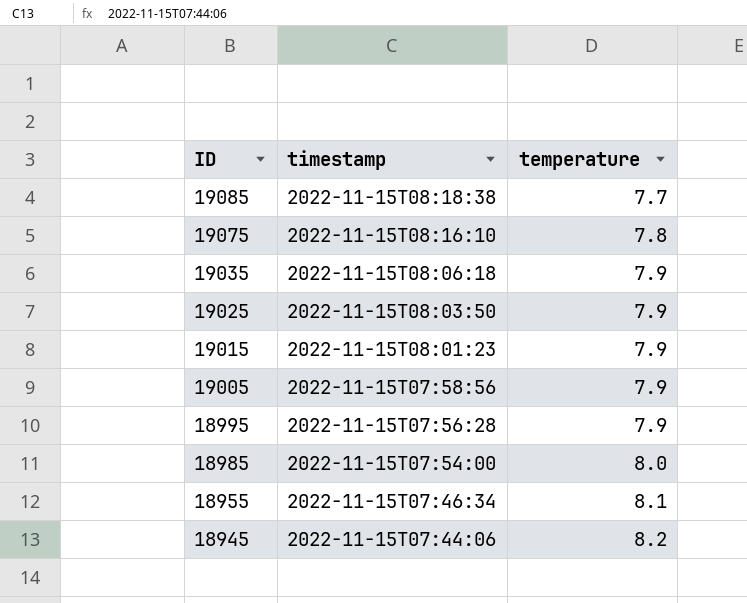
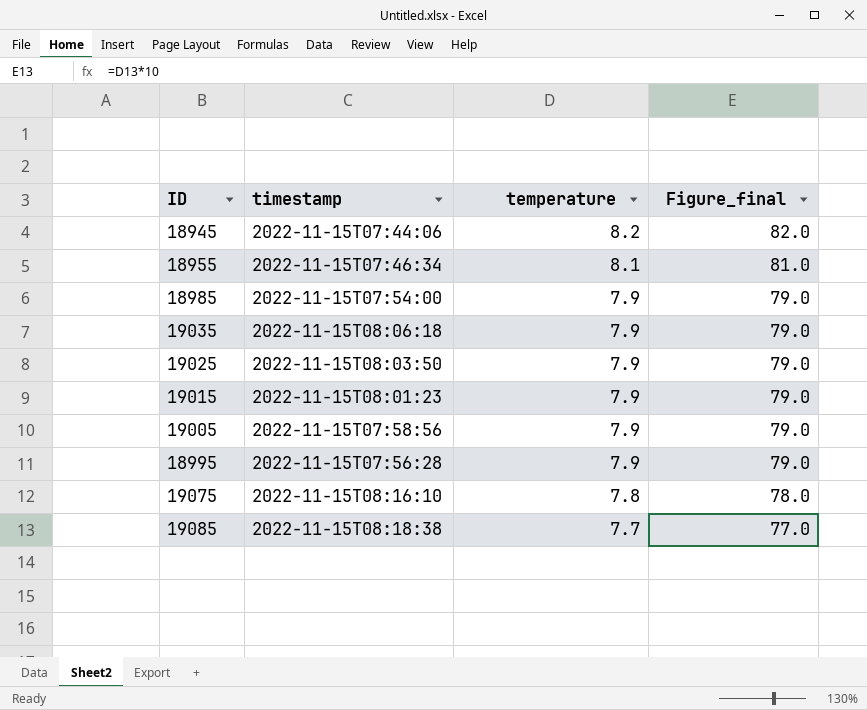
row order: ID descending -> temperature descending
column Figure_final | formula: none -> [temperature] * 10
18985 | temperature: 8.0 -> 7.9

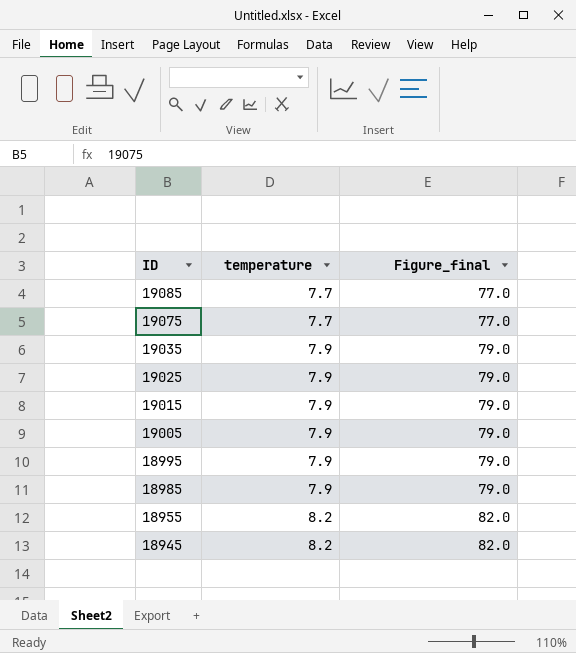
row order: temperature descending -> ID descending
column timestamp | position: 2 -> none
19075 | temperature: 7.8 -> 7.7
19075 | Figure_final: 78.0 -> 77.0
18955 | temperature: 8.1 -> 8.2
18955 | Figure_final: 81.0 -> 82.0

